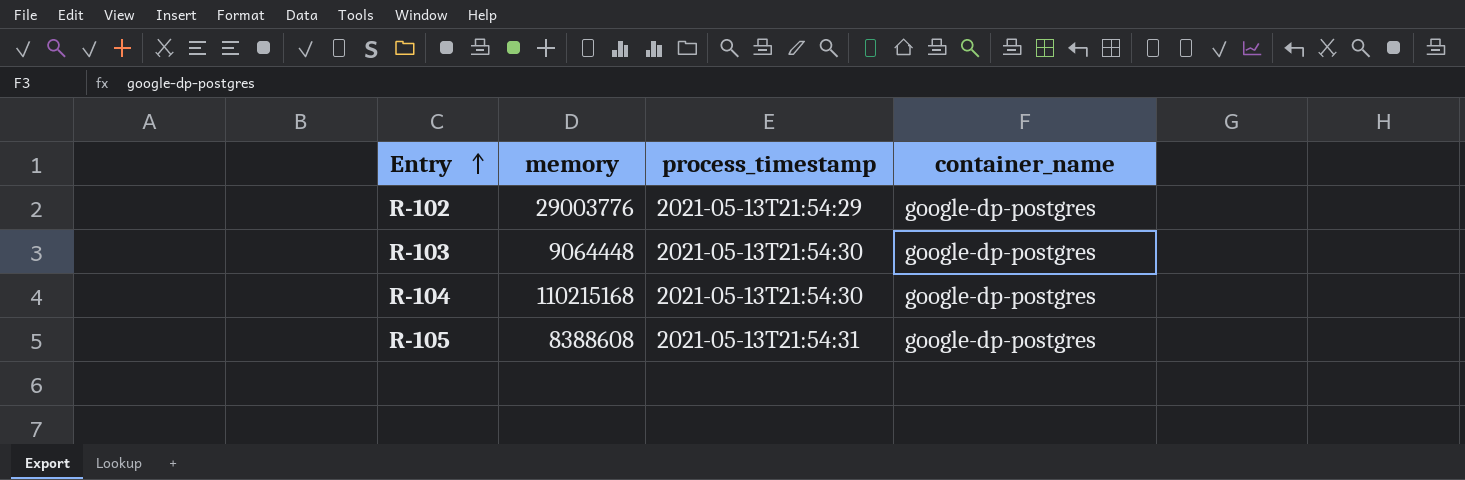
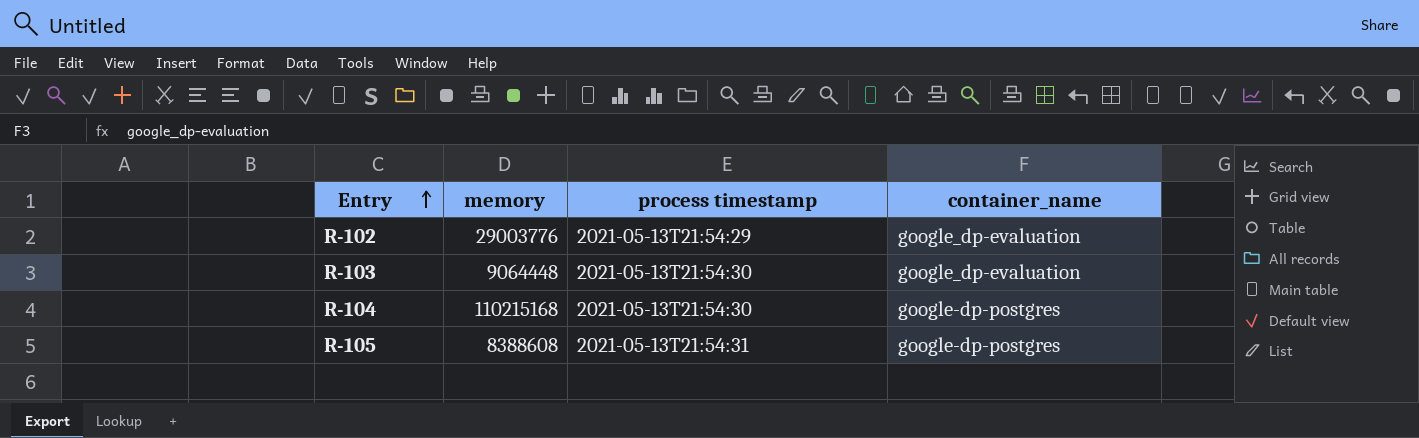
column name: process_timestamp -> process timestamp
R-102 | container_name: google-dp-postgres -> google_dp-evaluation
R-103 | container_name: google-dp-postgres -> google_dp-evaluation

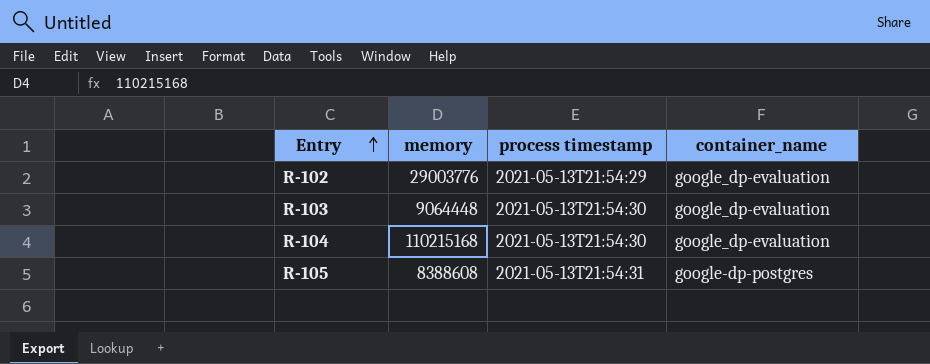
R-104 | container_name: google-dp-postgres -> google_dp-evaluation

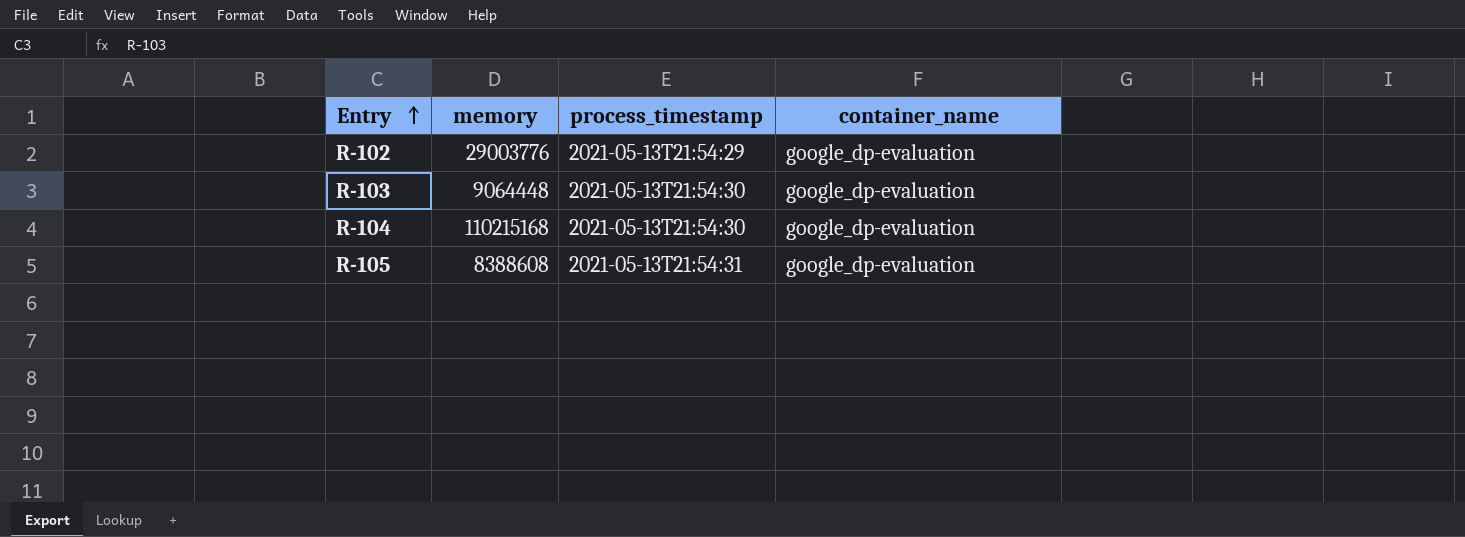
column name: process timestamp -> process_timestamp
R-105 | container_name: google-dp-postgres -> google_dp-evaluation

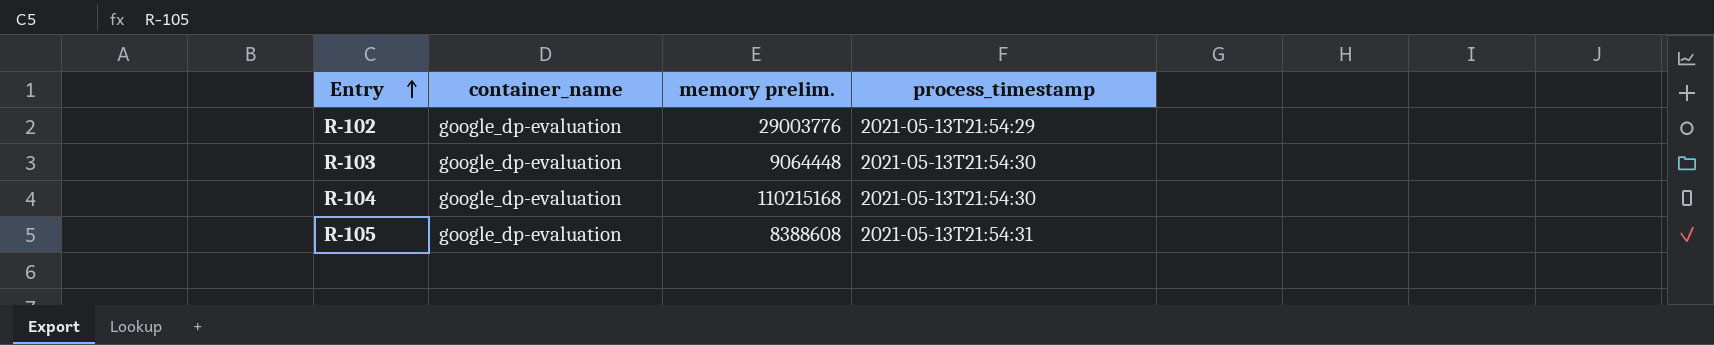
column container_name | position: 4 -> 2
column name: memory -> memory prelim.

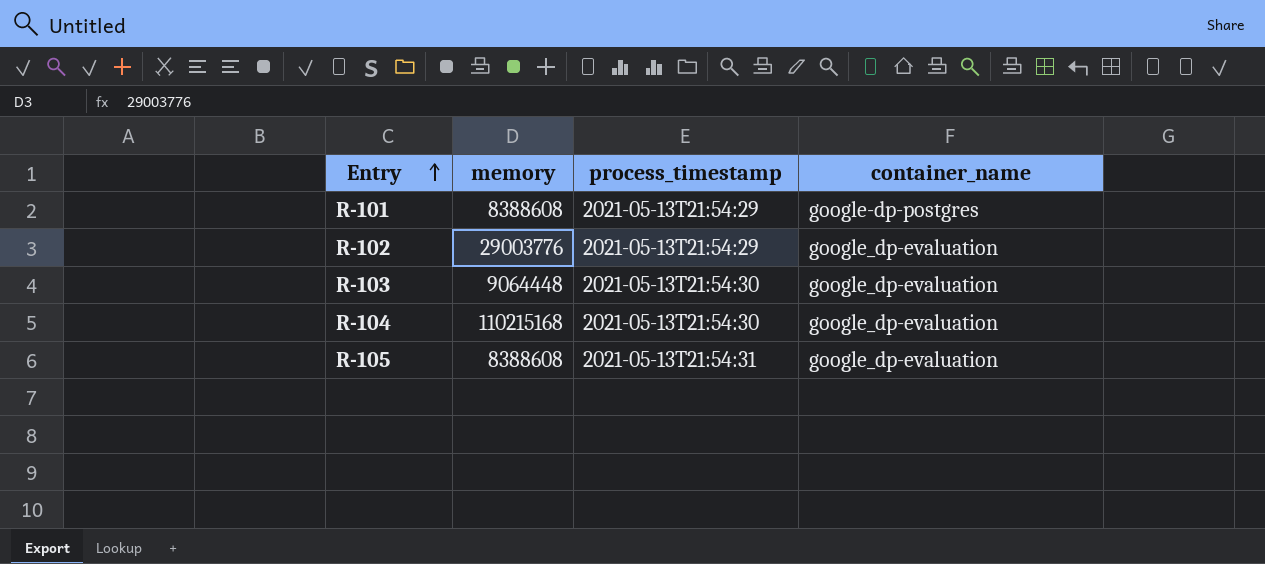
column name: memory prelim. -> memory
column container_name | position: 2 -> 4
row R-101: none -> 8388608 | 2021-05-13T21:54:29 | google-dp-postgres

